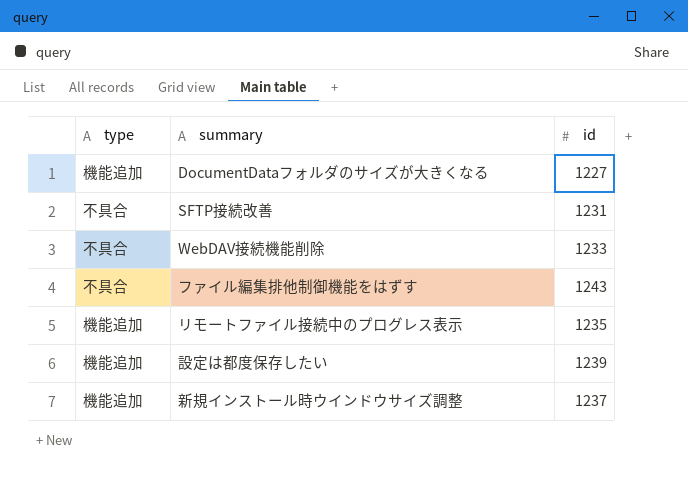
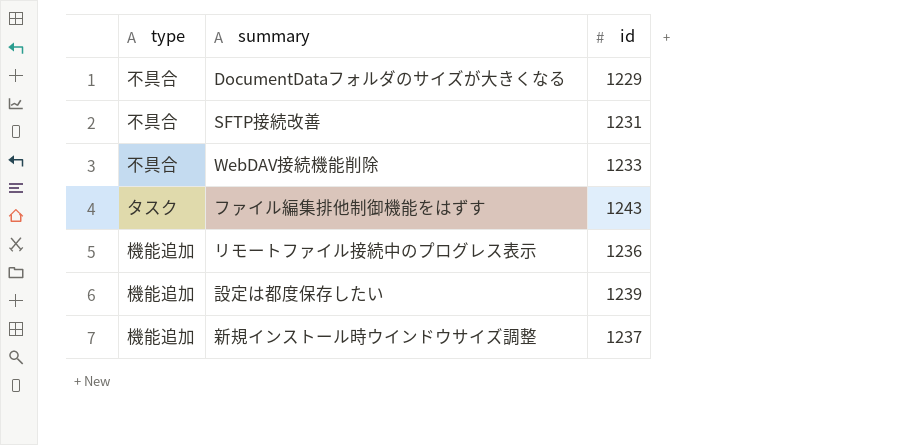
DocumentDataフォルダのサイズが大きくなる | type: 機能追加 -> 不具合
DocumentDataフォルダのサイズが大きくなる | id: 1227 -> 1229
ファイル編集排他制御機能をはずす | type: 不具合 -> タスク
リモートファイル接続中のプログレス表示 | id: 1235 -> 1236

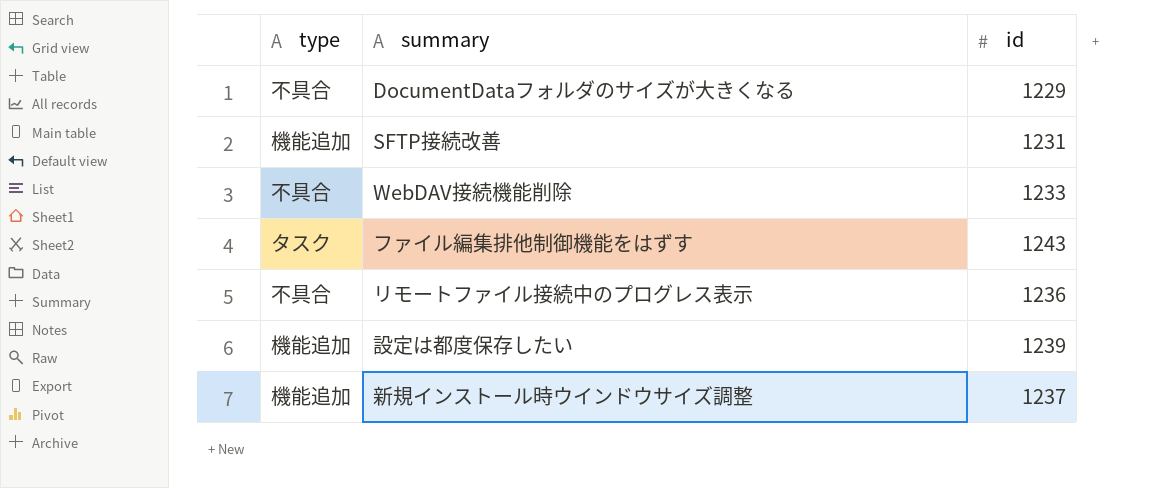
SFTP接続改善 | type: 不具合 -> 機能追加
リモートファイル接続中のプログレス表示 | type: 機能追加 -> 不具合

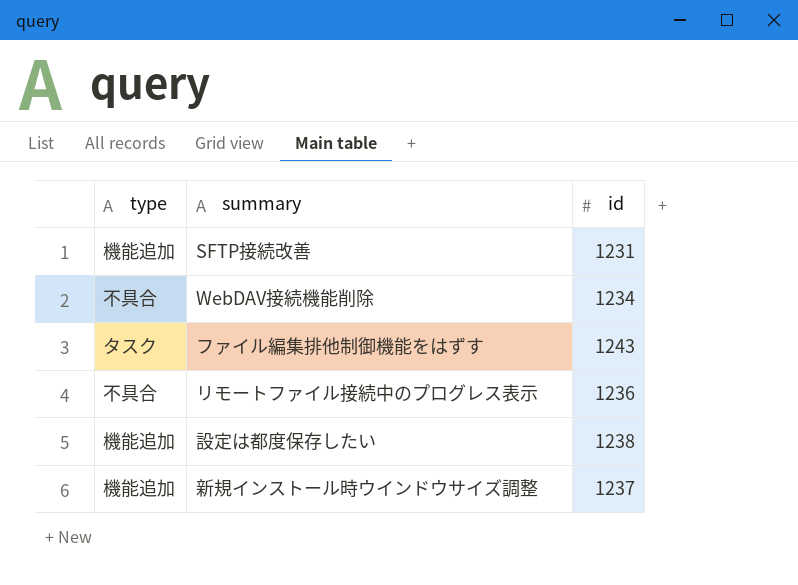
row DocumentDataフォルダのサイズが大きくなる: 不具合 | 1229 -> none
WebDAV接続機能削除 | id: 1233 -> 1234
設定は都度保存したい | id: 1239 -> 1238

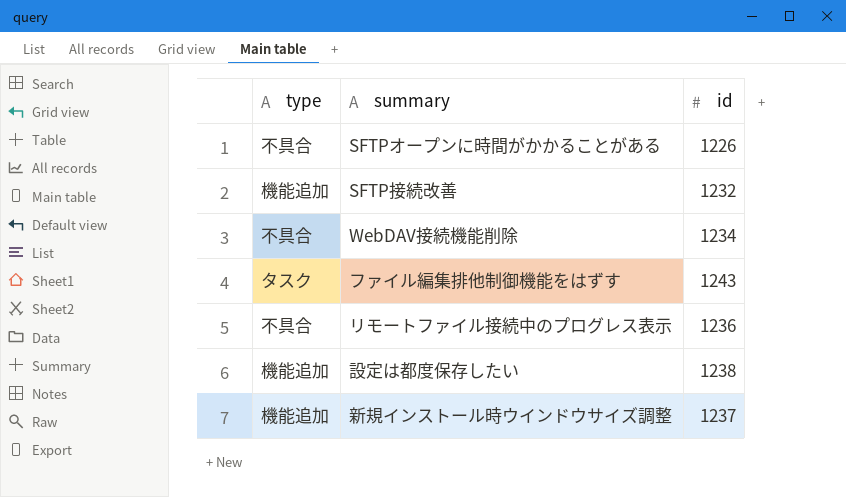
row SFTPオープンに時間がかかることがある: none -> 不具合 | 1226
SFTP接続改善 | id: 1231 -> 1232

